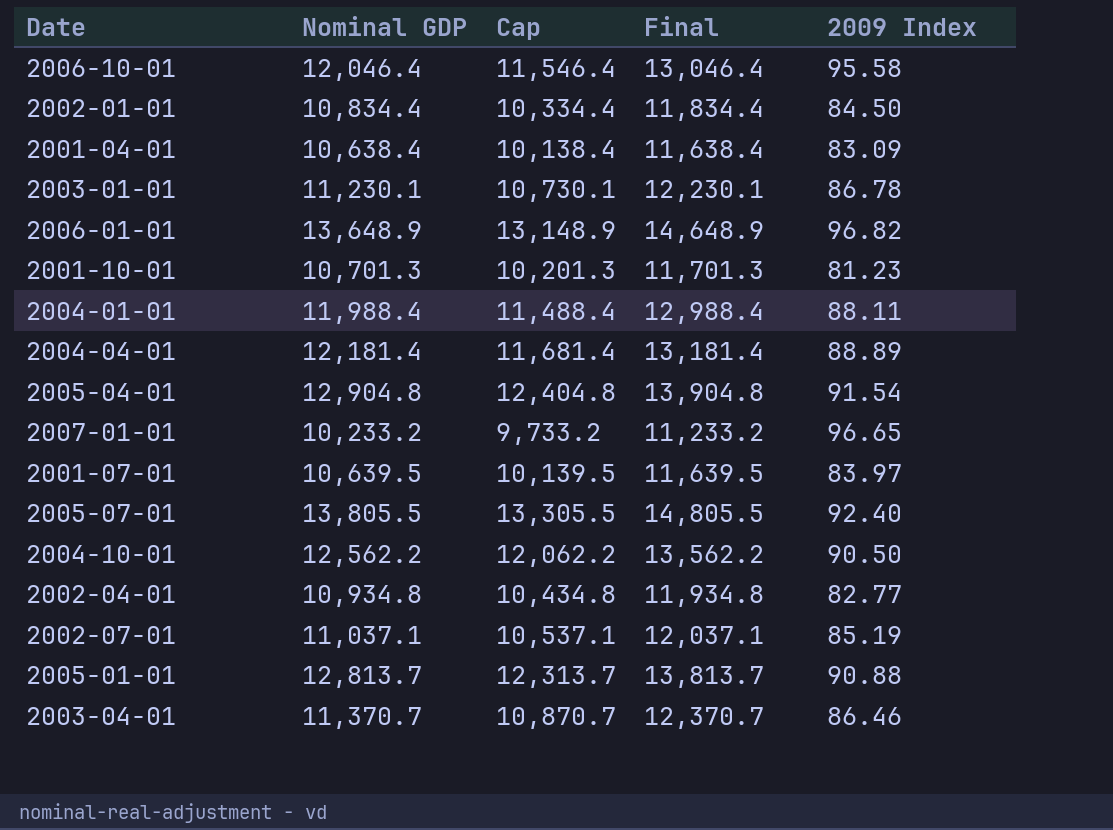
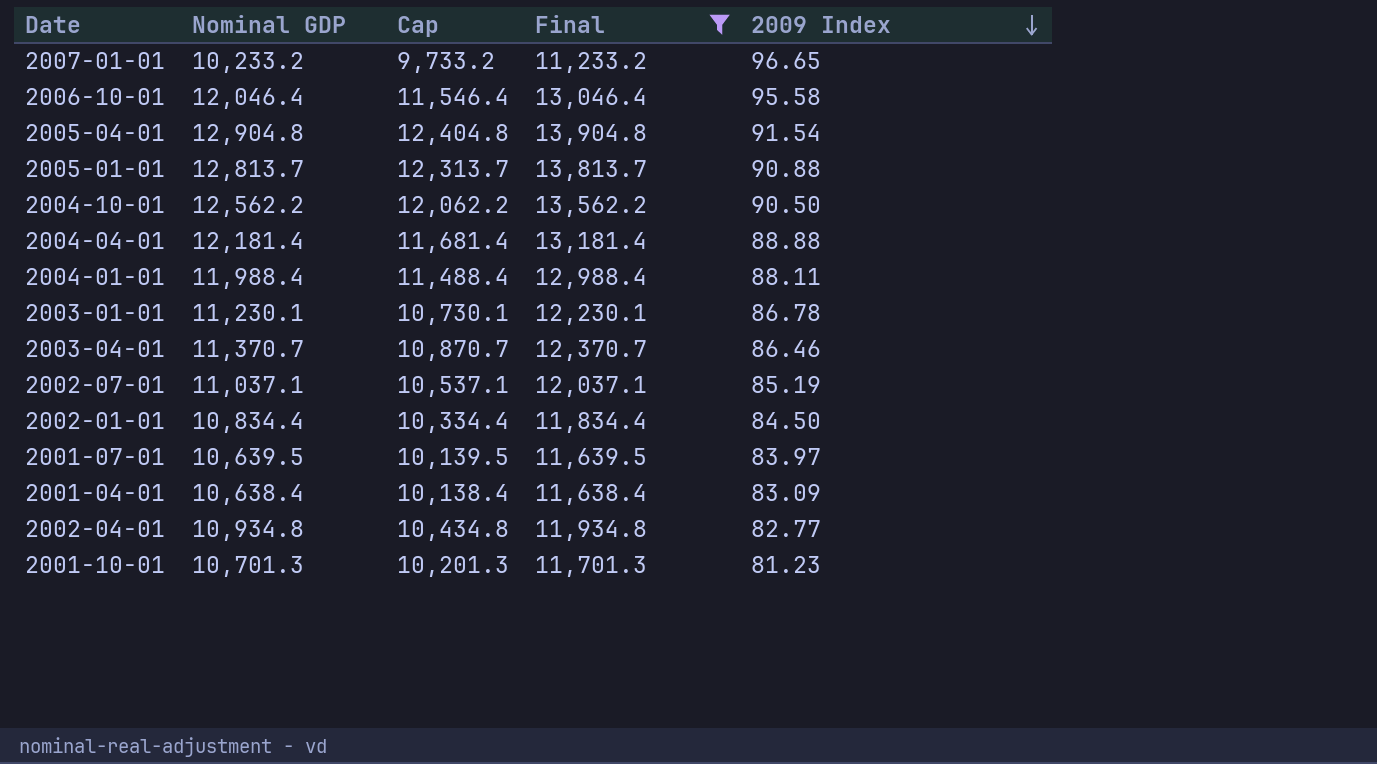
filter: none -> Final <= 13,904.8
row order: none -> 2009 Index descending
2004-04-01 | 2009 Index: 88.89 -> 88.88

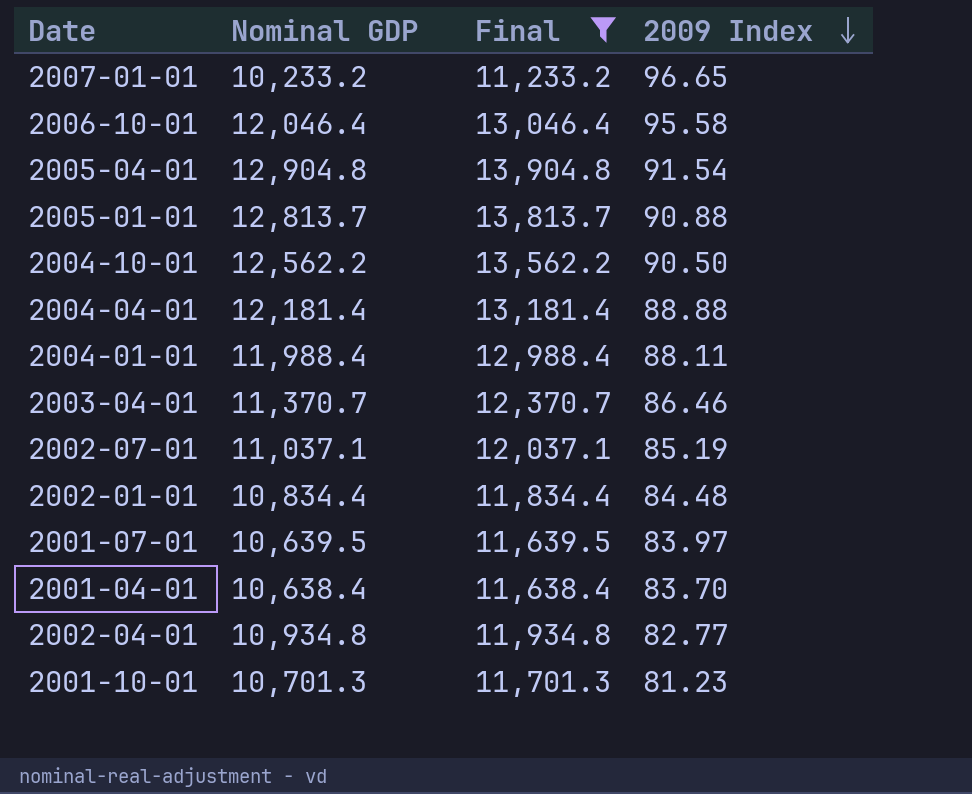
column Cap | formula: [Nominal GDP] - 500 -> none
row 2003-01-01: 11,230.1 | 10,730.1 | 12,230.1 | 86.78 -> none
2002-01-01 | 2009 Index: 84.50 -> 84.48
2001-04-01 | 2009 Index: 83.09 -> 83.70

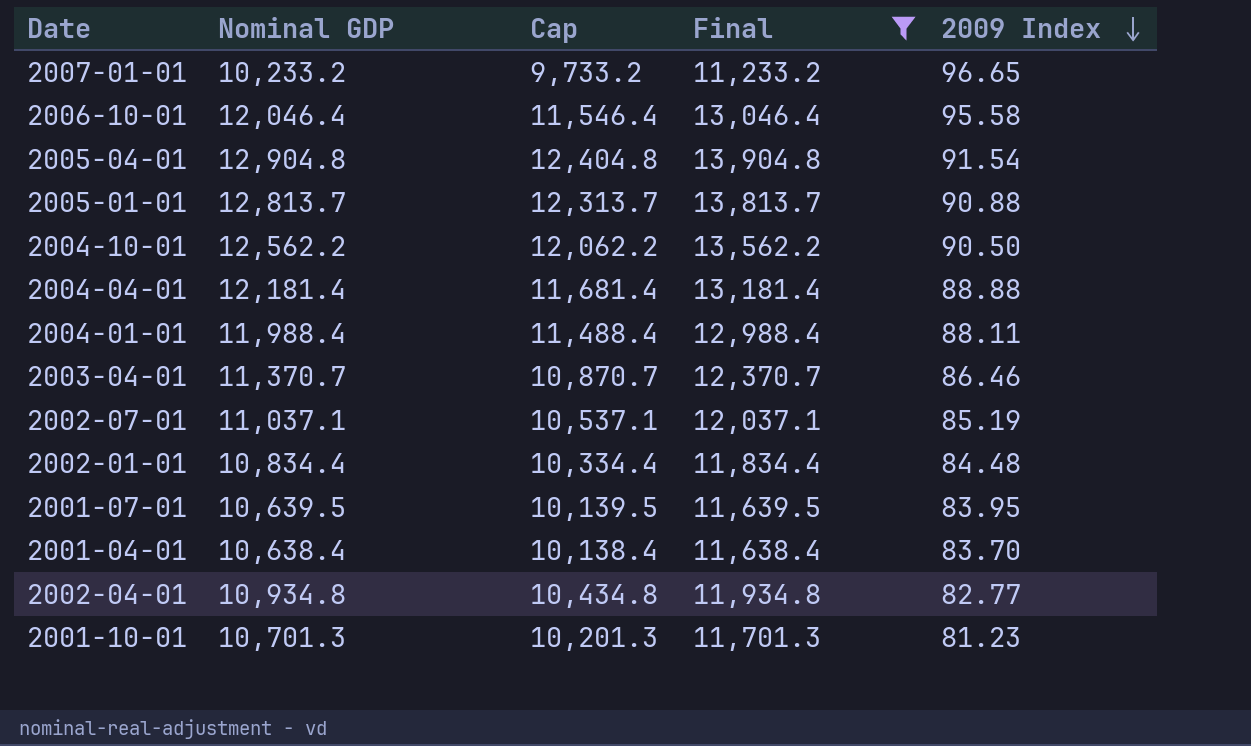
column Cap | formula: none -> [Nominal GDP] - 500
2001-07-01 | 2009 Index: 83.97 -> 83.95

